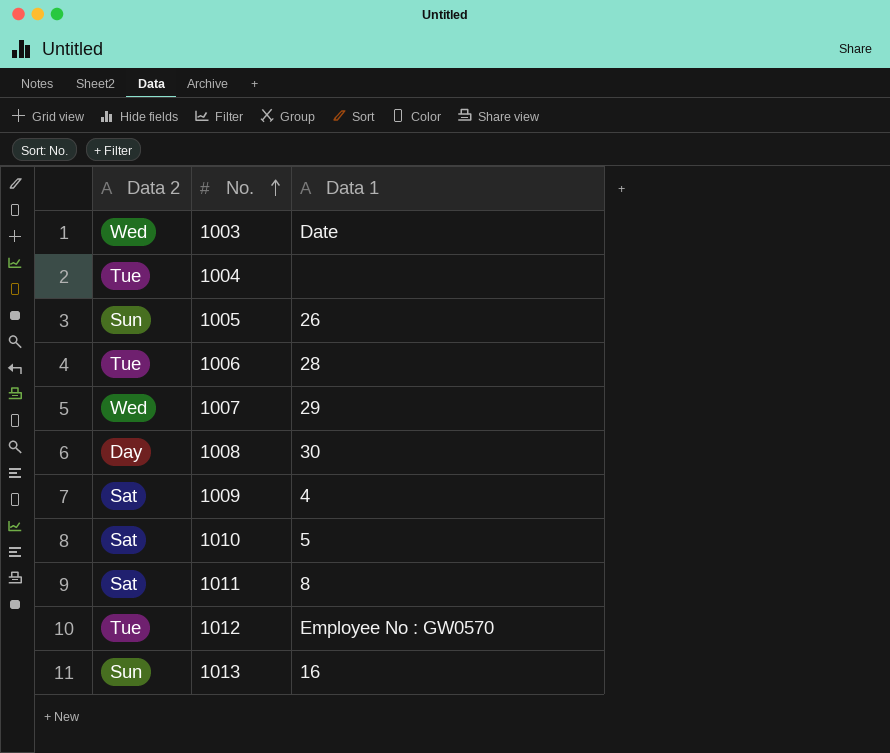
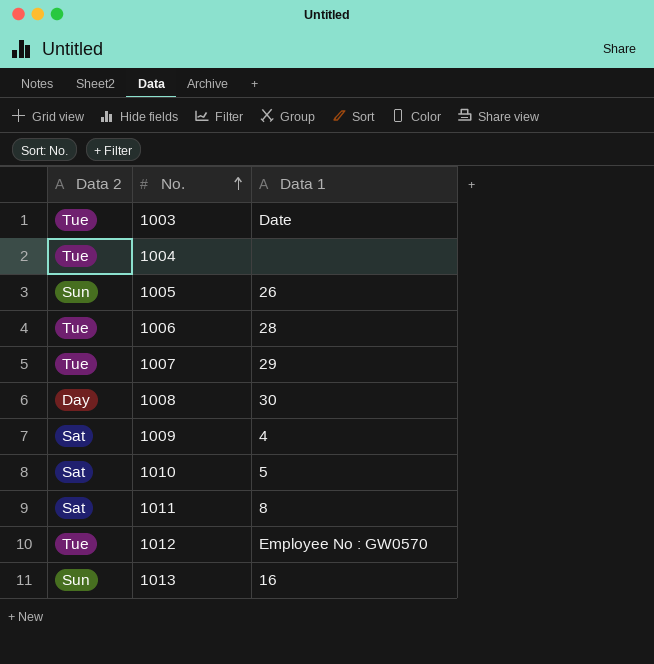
1003 | Data 2: Wed -> Tue
1007 | Data 2: Wed -> Tue

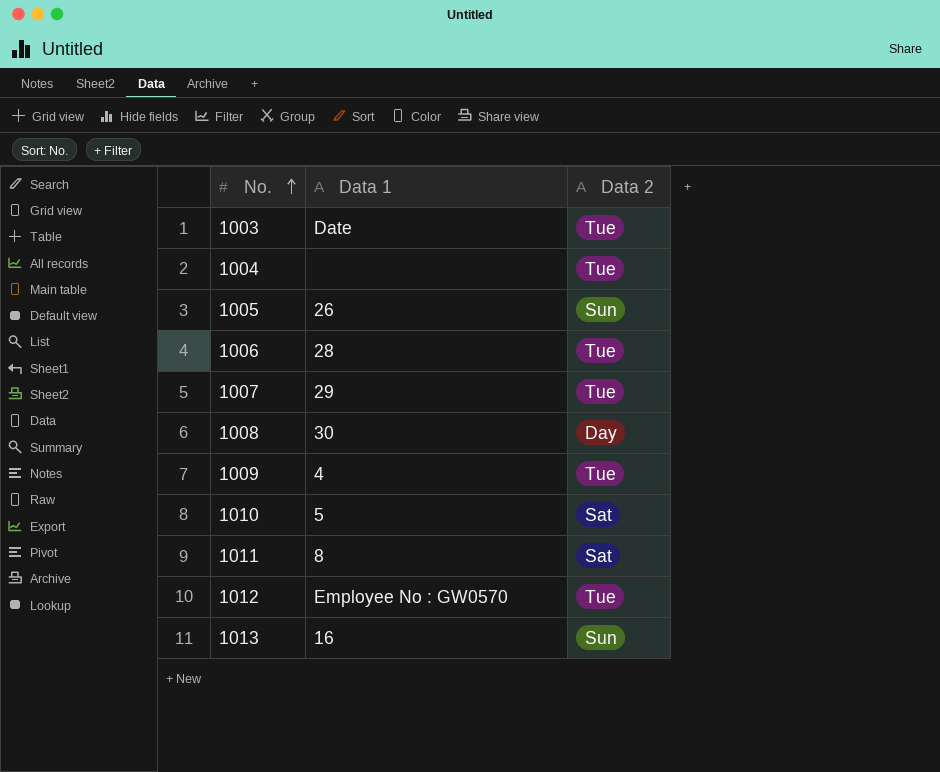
column Data 2 | position: 1 -> 3
1009 | Data 2: Sat -> Tue

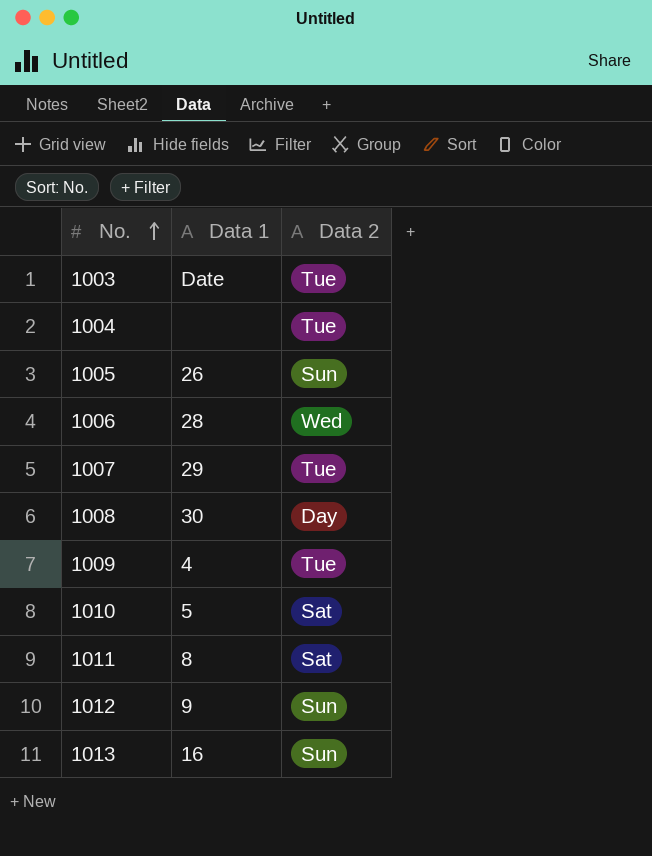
1006 | Data 2: Tue -> Wed
1012 | Data 1: Employee No : GW0570 -> 9
1012 | Data 2: Tue -> Sun

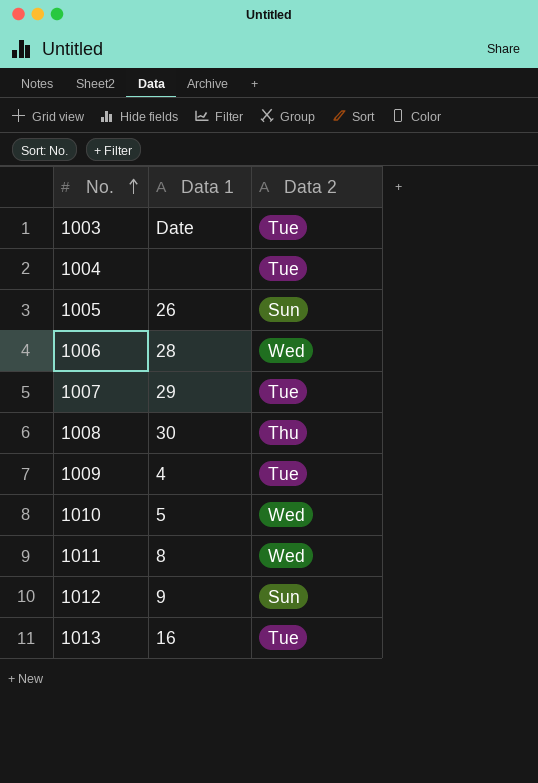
1008 | Data 2: Day -> Thu
1010 | Data 2: Sat -> Wed
1011 | Data 2: Sat -> Wed
1013 | Data 2: Sun -> Tue

